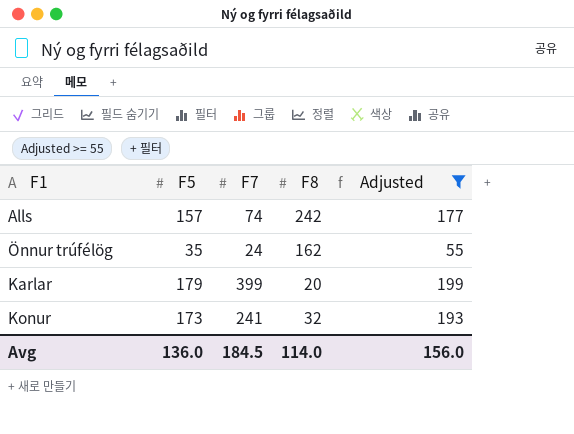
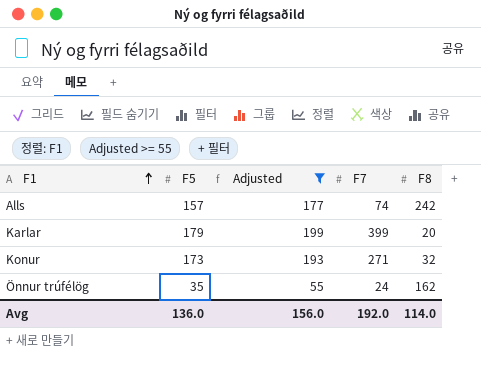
row order: none -> F1 ascending
column Adjusted | position: 5 -> 3
Konur | F7: 241 -> 271
Avg | F7: 184.5 -> 192.0

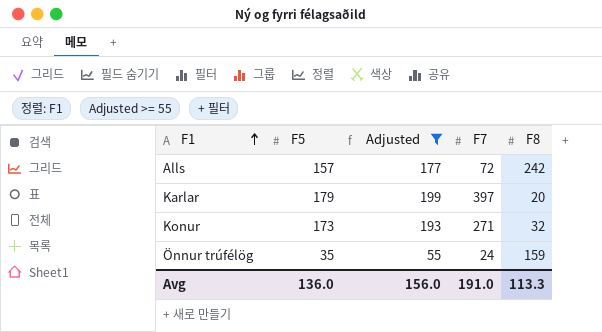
Alls | F7: 74 -> 72
Karlar | F7: 399 -> 397
Önnur trúfélög | F8: 162 -> 159
Avg | F7: 192.0 -> 191.0
Avg | F8: 114.0 -> 113.3

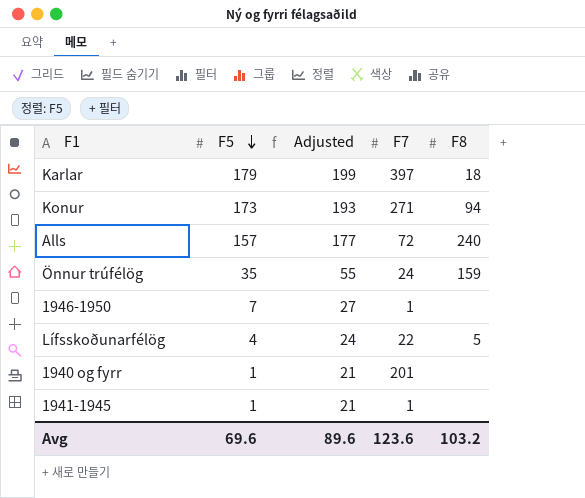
filter: Adjusted >= 55 -> none
row order: F1 ascending -> F5 descending
Karlar | F8: 20 -> 18
Konur | F8: 32 -> 94
Alls | F8: 242 -> 240
Avg | F5: 136.0 -> 69.6
Avg | Adjusted: 156.0 -> 89.6
Avg | F7: 191.0 -> 123.6
Avg | F8: 113.3 -> 103.2

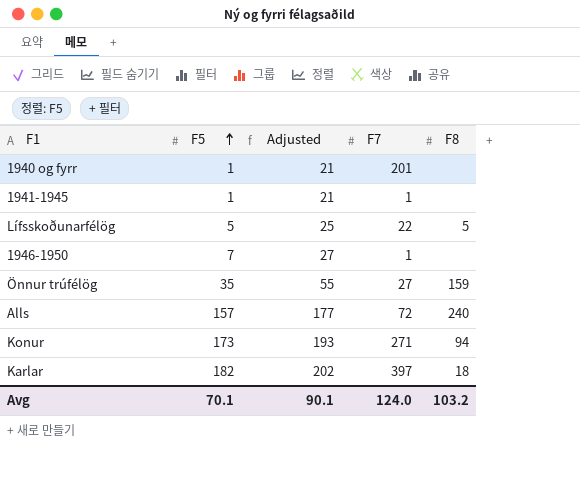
row order: F5 descending -> F5 ascending
Lífsskoðunarfélög | F5: 4 -> 5
Lífsskoðunarfélög | Adjusted: 24 -> 25
Önnur trúfélög | F7: 24 -> 27
Karlar | F5: 179 -> 182
Karlar | Adjusted: 199 -> 202
Avg | F5: 69.6 -> 70.1
Avg | Adjusted: 89.6 -> 90.1
Avg | F7: 123.6 -> 124.0

